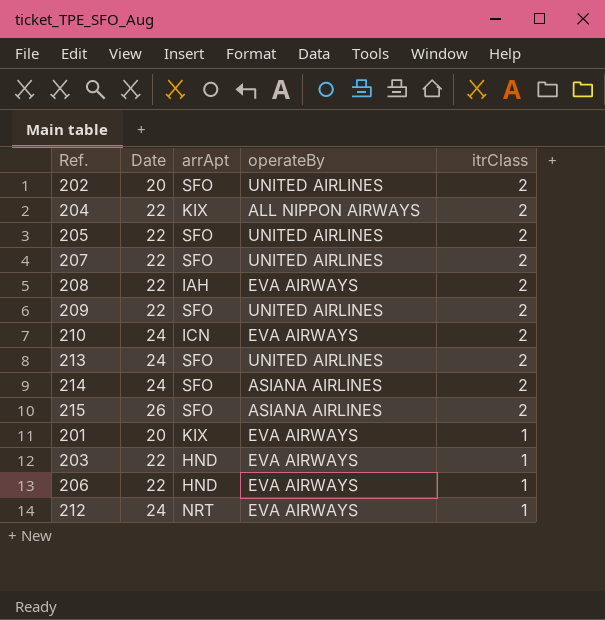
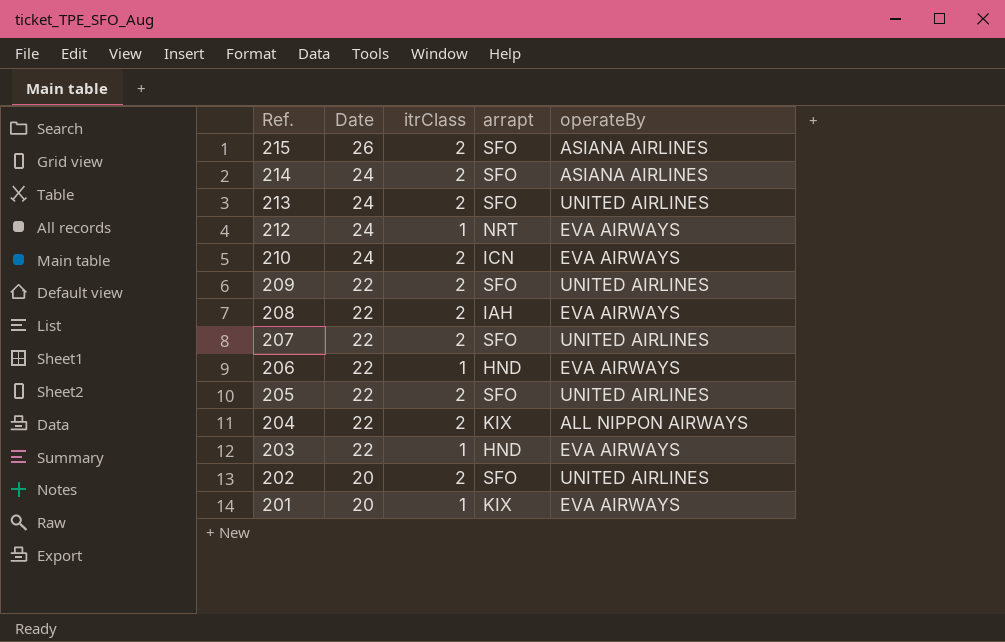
row order: itrClass descending -> Ref. descending
column itrClass | position: 5 -> 3
column name: arrApt -> arrapt

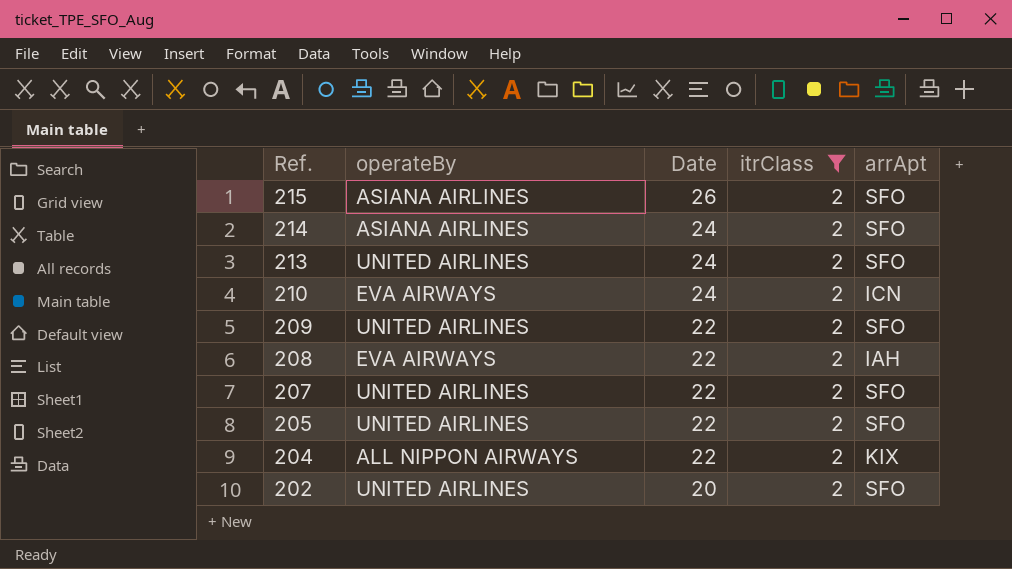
filter: none -> itrClass = 2
column operateBy | position: 5 -> 2
column name: arrapt -> arrApt

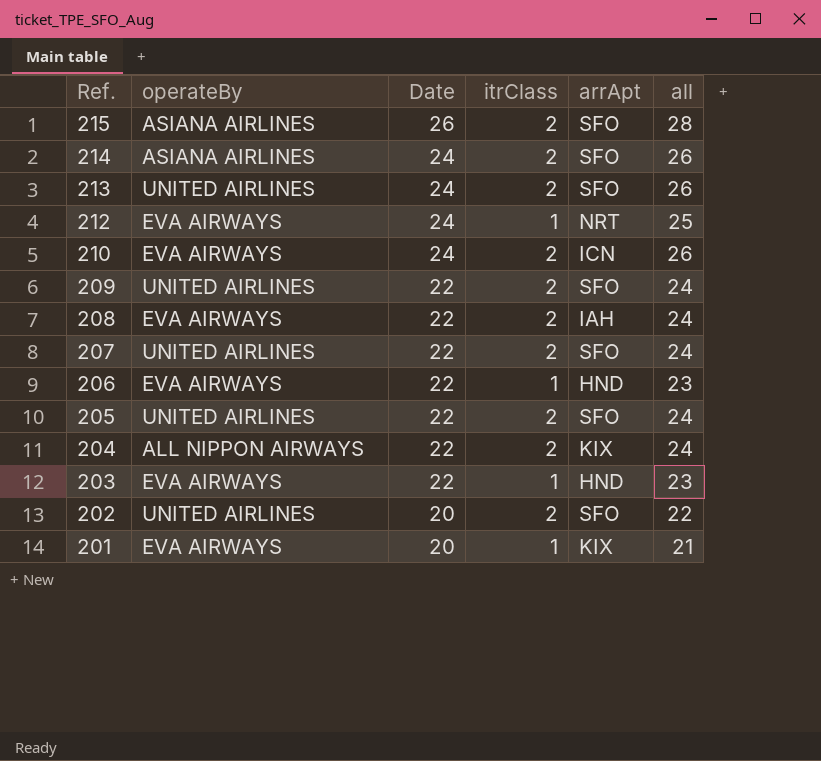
filter: itrClass = 2 -> none
column all | formula: none -> [Date] + [itrClass]

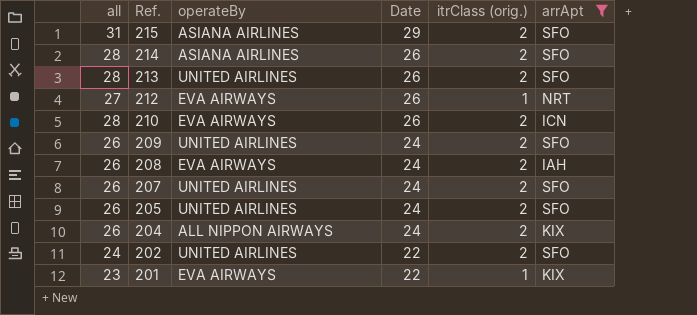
filter: none -> arrApt != HND
column all | position: 6 -> 1
column name: itrClass -> itrClass (orig.)
215 | all: 28 -> 31
215 | Date: 26 -> 29
214 | all: 26 -> 28
214 | Date: 24 -> 26
213 | all: 26 -> 28
213 | Date: 24 -> 26
212 | all: 25 -> 27
212 | Date: 24 -> 26
210 | all: 26 -> 28
210 | Date: 24 -> 26
209 | all: 24 -> 26
209 | Date: 22 -> 24
208 | all: 24 -> 26
208 | Date: 22 -> 24
207 | all: 24 -> 26
207 | Date: 22 -> 24
205 | all: 24 -> 26
205 | Date: 22 -> 24
204 | all: 24 -> 26
204 | Date: 22 -> 24
202 | all: 22 -> 24
202 | Date: 20 -> 22
201 | all: 21 -> 23
201 | Date: 20 -> 22

